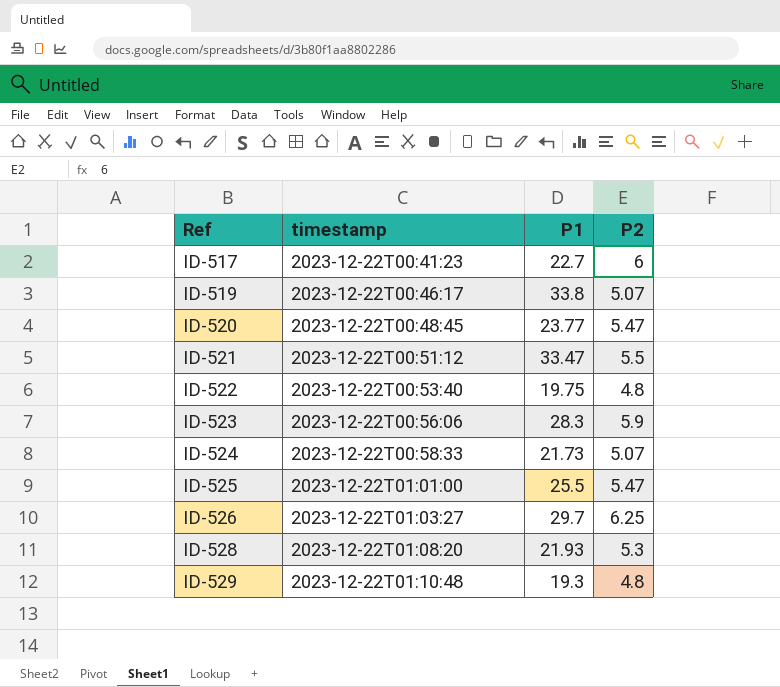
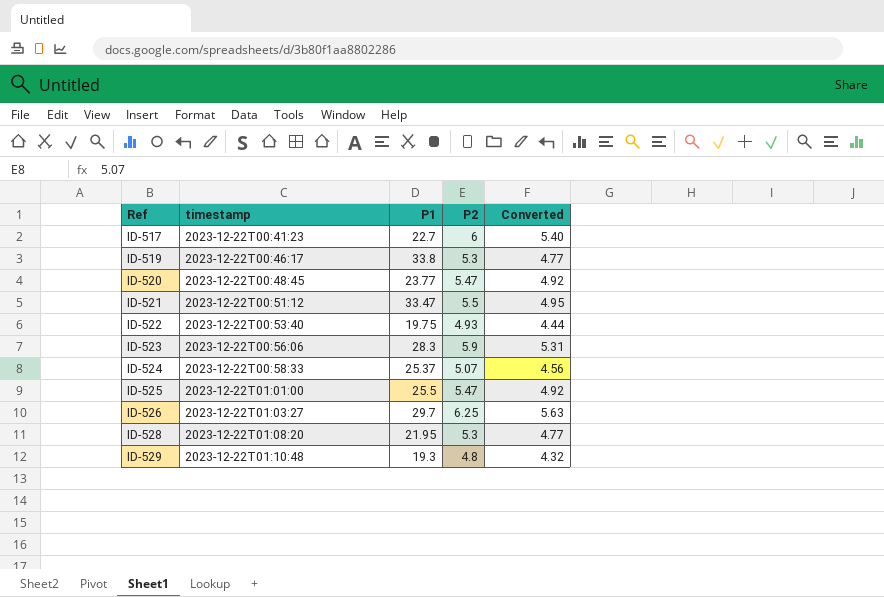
column Converted | formula: none -> [P2] * 0.9
ID-519 | P2: 5.07 -> 5.3
ID-522 | P2: 4.8 -> 4.93
ID-524 | P1: 21.73 -> 25.37
ID-528 | P1: 21.93 -> 21.95

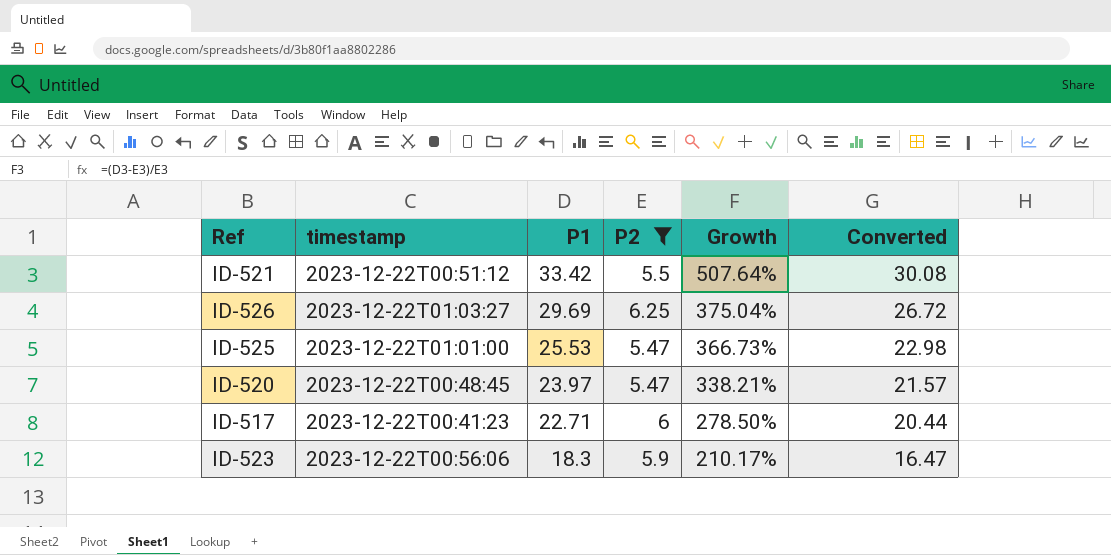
filter: none -> P2 >= 5.47
row order: Ref ascending -> P1 descending
column Growth | formula: none -> ([P1] - [P2]) / [P2]
column Converted | formula: [P2] * 0.9 -> [P1] * 0.9
ID-521 | P1: 33.47 -> 33.42
ID-526 | P1: 29.7 -> 29.69
ID-525 | P1: 25.5 -> 25.53
ID-520 | P1: 23.77 -> 23.97
ID-517 | P1: 22.7 -> 22.71
ID-523 | P1: 28.3 -> 18.3

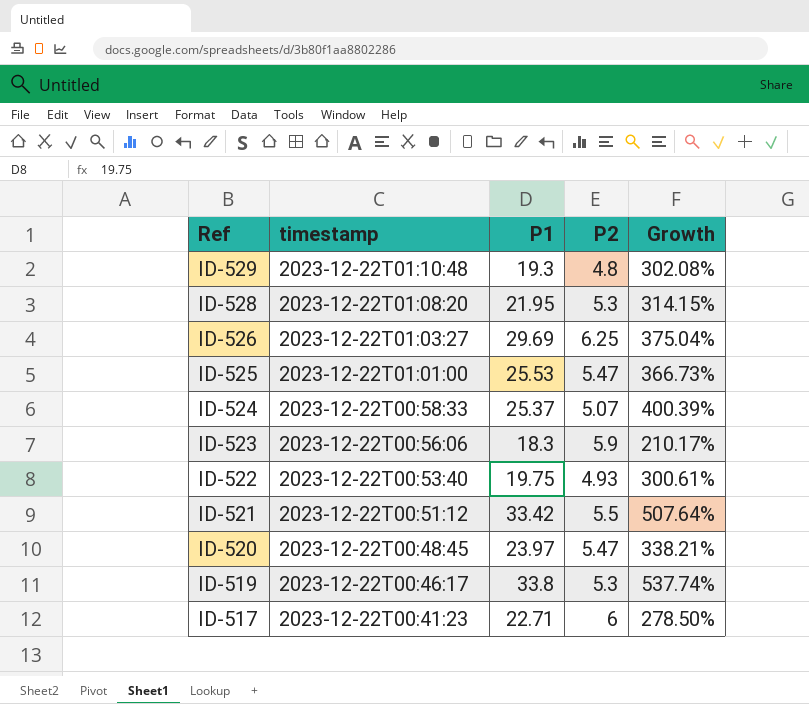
filter: P2 >= 5.47 -> none
row order: P1 descending -> Ref descending
column Converted | formula: [P1] * 0.9 -> none

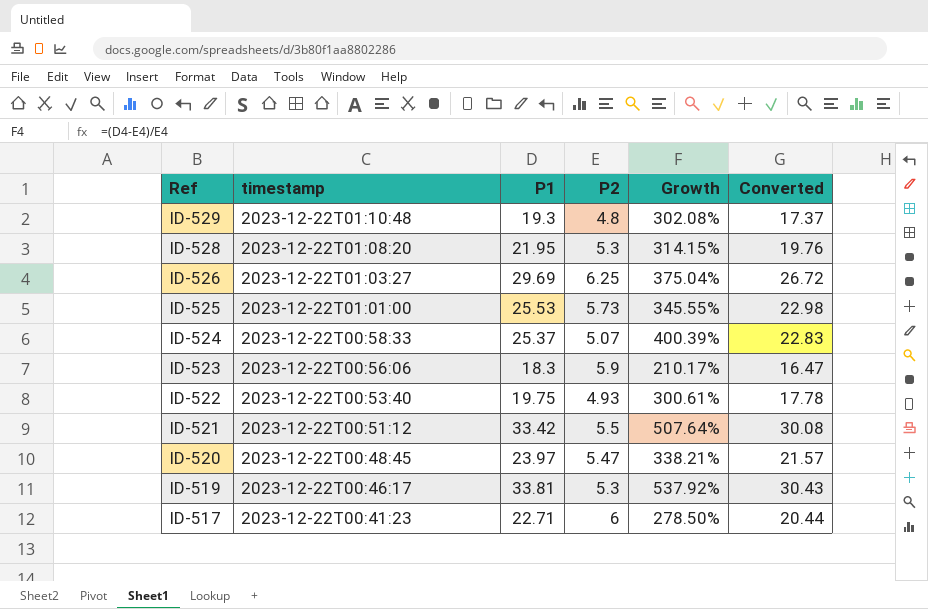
column Converted | formula: none -> [P1] * 0.9
ID-525 | P2: 5.47 -> 5.73
ID-525 | Growth: 366.73% -> 345.55%
ID-519 | P1: 33.8 -> 33.81
ID-519 | Growth: 537.74% -> 537.92%

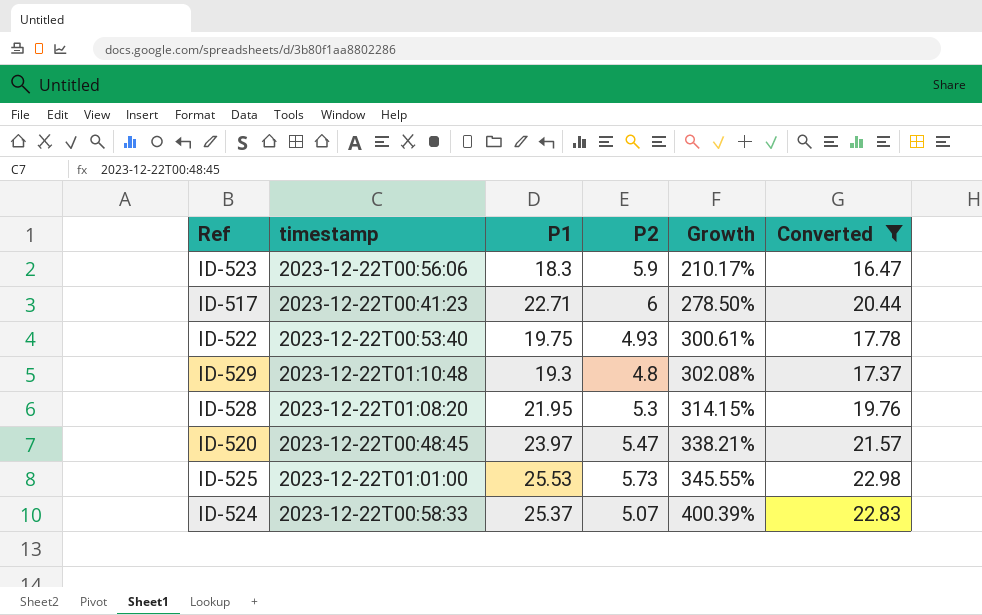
filter: none -> Converted <= 22.98
row order: Ref descending -> Growth ascending

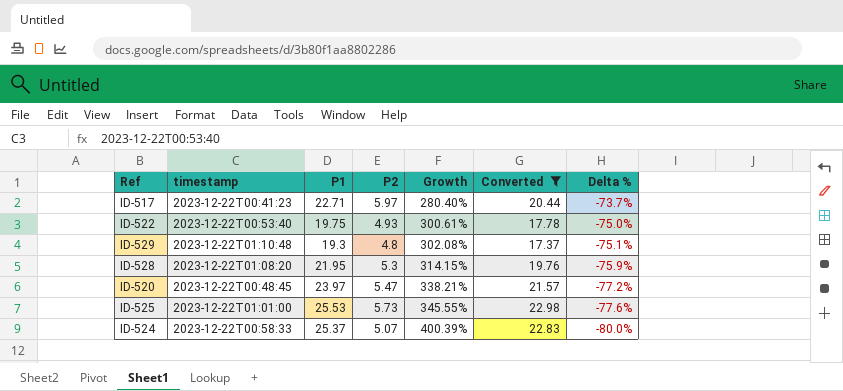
column Delta % | formula: none -> ([P2] - [P1]) / [P1]
row ID-523: 2023-12-22T00:56:06 | 18.3 | 5.9 | 210.17% | 16.47 -> none
ID-517 | P2: 6 -> 5.97
ID-517 | Growth: 278.50% -> 280.40%

